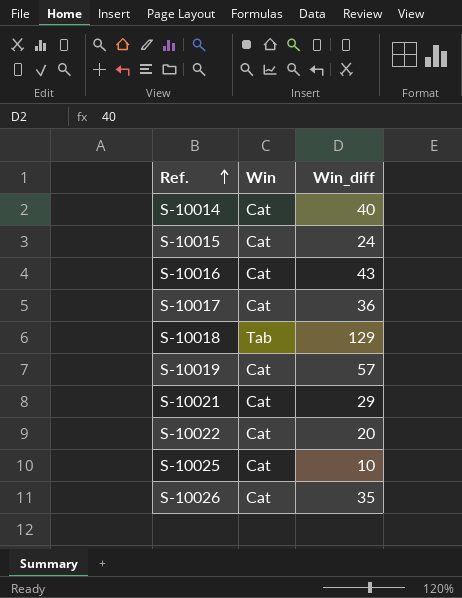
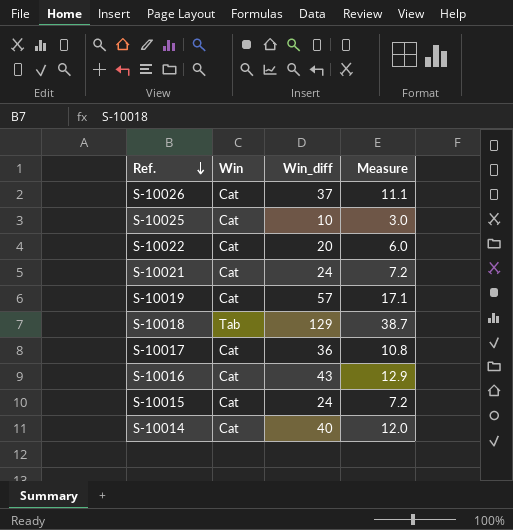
row order: Ref. ascending -> Ref. descending
column Measure | formula: none -> [Win_diff] * 0.3
S-10026 | Win_diff: 35 -> 37
S-10021 | Win_diff: 29 -> 24

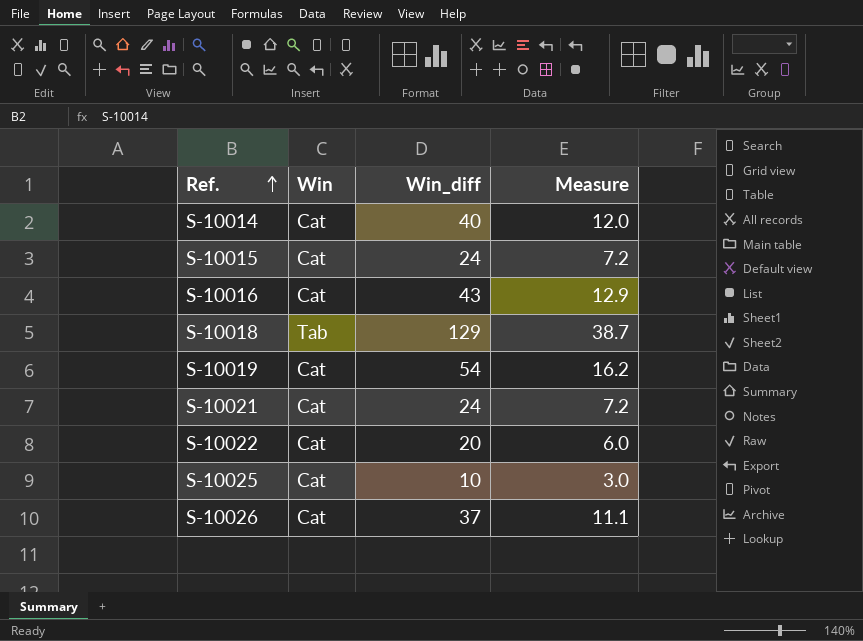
row order: Ref. descending -> Ref. ascending
row S-10017: Cat | 36 | 10.8 -> none
S-10019 | Win_diff: 57 -> 54
S-10019 | Measure: 17.1 -> 16.2

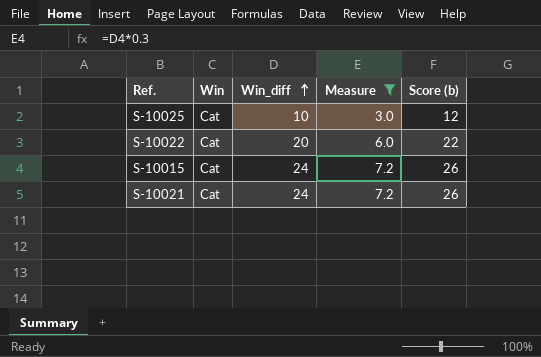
filter: none -> Measure <= 7.2
row order: Ref. ascending -> Win_diff ascending
column Score (b) | formula: none -> [Win_diff] + 2

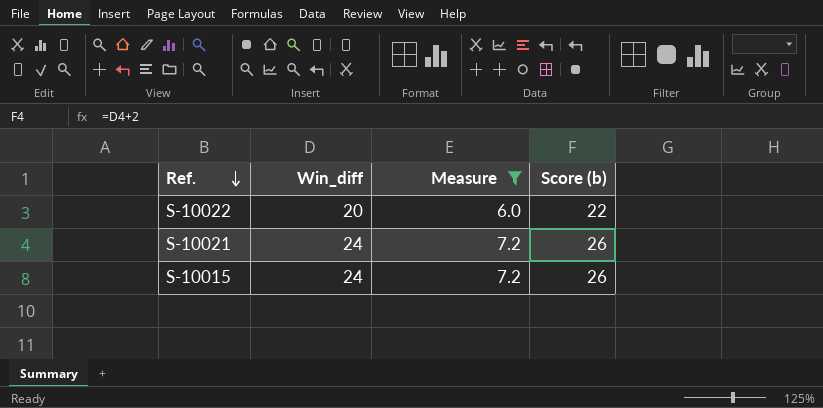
row order: Win_diff ascending -> Ref. descending
column Win | position: 2 -> none
row S-10025: Cat | 10 | 3.0 | 12 -> none

